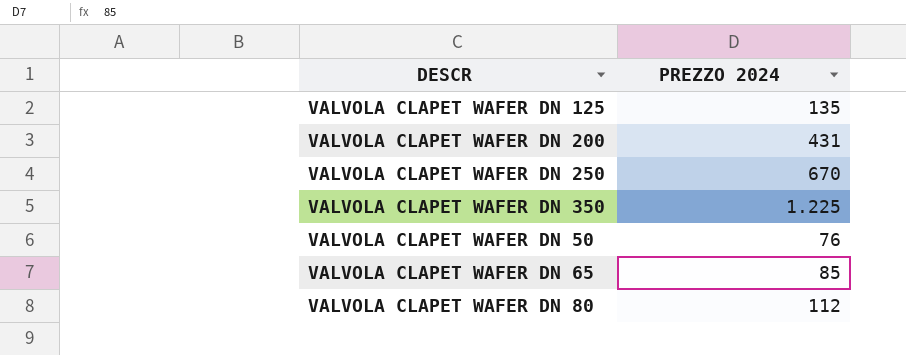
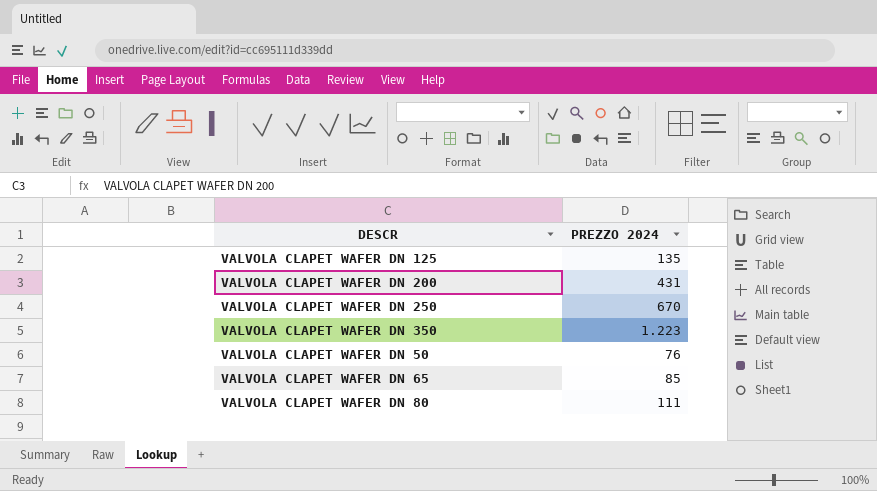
VALVOLA CLAPET WAFER DN 350 | PREZZO 2024: 1.225 -> 1.223
VALVOLA CLAPET WAFER DN 80 | PREZZO 2024: 112 -> 111

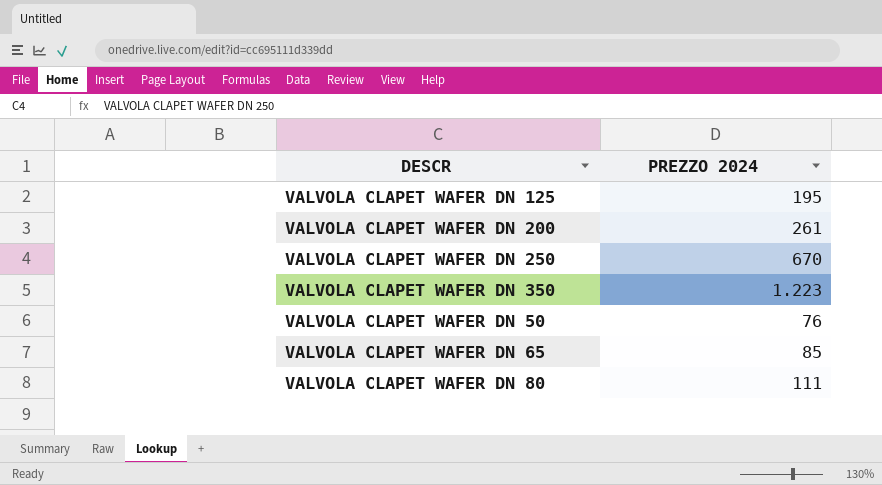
VALVOLA CLAPET WAFER DN 125 | PREZZO 2024: 135 -> 195
VALVOLA CLAPET WAFER DN 200 | PREZZO 2024: 431 -> 261

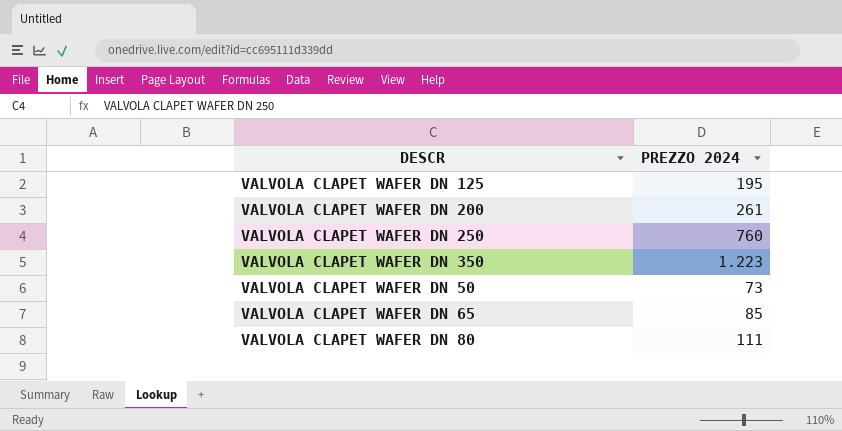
VALVOLA CLAPET WAFER DN 250 | PREZZO 2024: 670 -> 760
VALVOLA CLAPET WAFER DN 50 | PREZZO 2024: 76 -> 73

